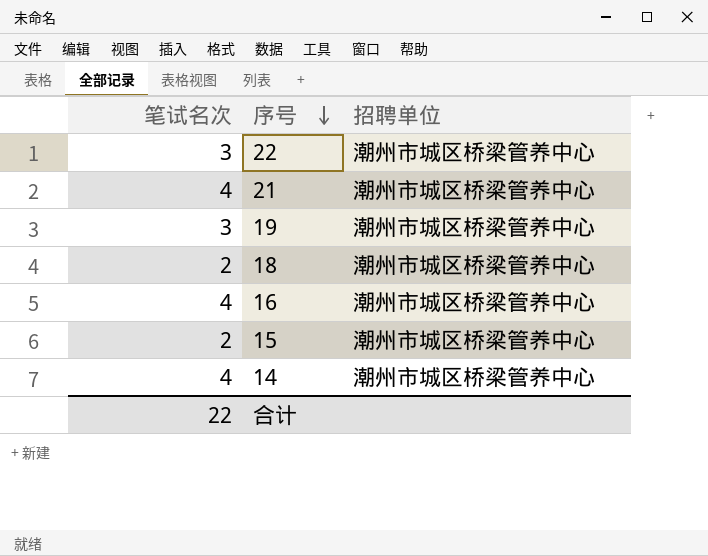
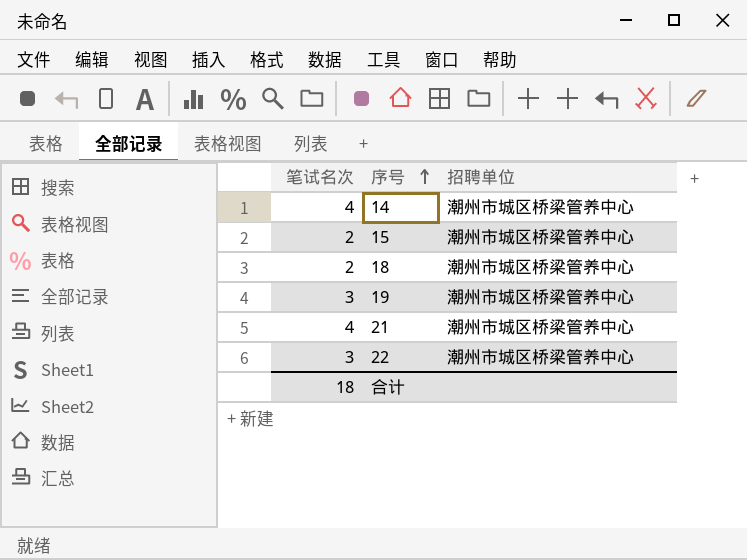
row order: 序号 descending -> 序号 ascending
row 16: 4 | 潮州市城区桥梁管养中心 -> none
合计 | 笔试名次: 22 -> 18

